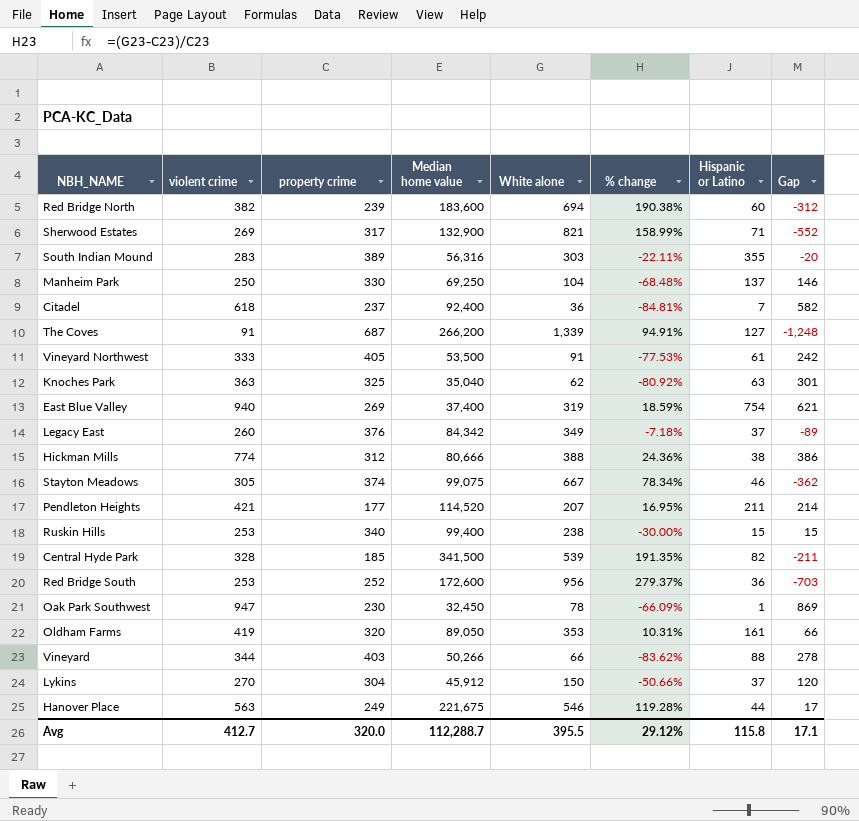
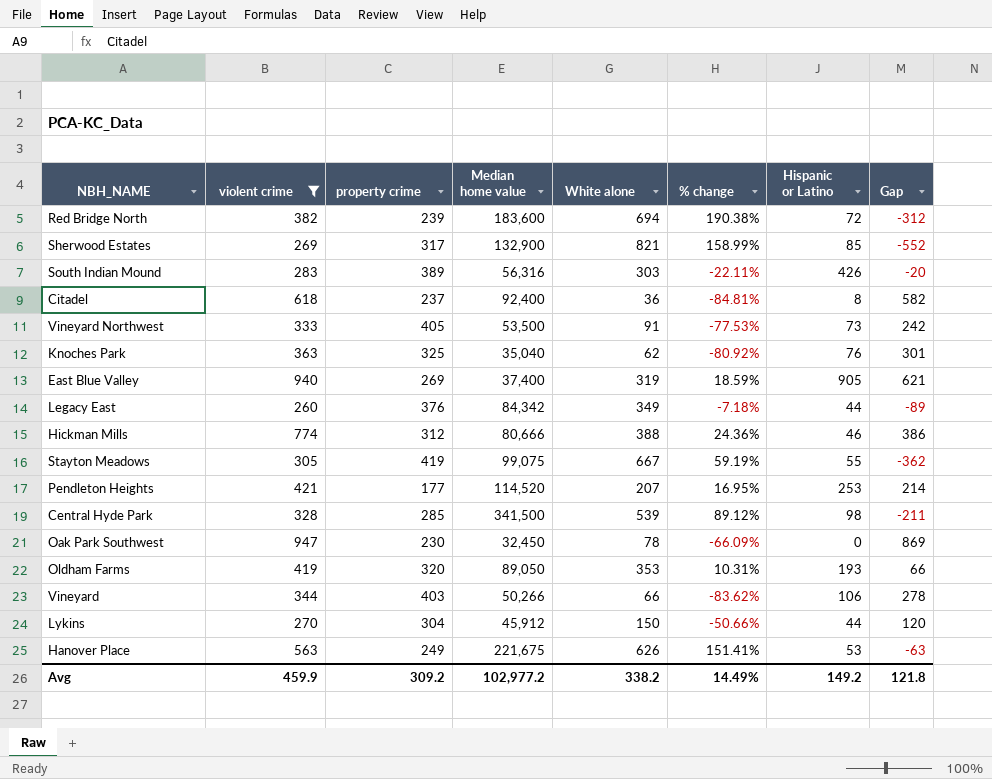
filter: none -> violent crime >= 260
Red Bridge North | Hispanic or Latino: 60 -> 72
Sherwood Estates | Hispanic or Latino: 71 -> 85
South Indian Mound | Hispanic or Latino: 355 -> 426
Citadel | Hispanic or Latino: 7 -> 8
Vineyard Northwest | Hispanic or Latino: 61 -> 73
Knoches Park | Hispanic or Latino: 63 -> 76
East Blue Valley | Hispanic or Latino: 754 -> 905
Legacy East | Hispanic or Latino: 37 -> 44
Hickman Mills | Hispanic or Latino: 38 -> 46
Stayton Meadows | property crime: 374 -> 419
Stayton Meadows | % change: 78.34% -> 59.19%
Stayton Meadows | Hispanic or Latino: 46 -> 55
Pendleton Heights | Hispanic or Latino: 211 -> 253
Central Hyde Park | property crime: 185 -> 285
Central Hyde Park | % change: 191.35% -> 89.12%
Central Hyde Park | Hispanic or Latino: 82 -> 98
Oak Park Southwest | Hispanic or Latino: 1 -> 0
Oldham Farms | Hispanic or Latino: 161 -> 193
Vineyard | Hispanic or Latino: 88 -> 106
Lykins | Hispanic or Latino: 37 -> 44
Hanover Place | White alone: 546 -> 626
Hanover Place | % change: 119.28% -> 151.41%
Hanover Place | Hispanic or Latino: 44 -> 53
Hanover Place | Gap: 17 -> -63
Avg | violent crime: 412.7 -> 459.9
Avg | property crime: 320.0 -> 309.2
Avg | Median home value: 112,288.7 -> 102,977.2
Avg | White alone: 395.5 -> 338.2
Avg | % change: 29.12% -> 14.49%
Avg | Hispanic or Latino: 115.8 -> 149.2
Avg | Gap: 17.1 -> 121.8

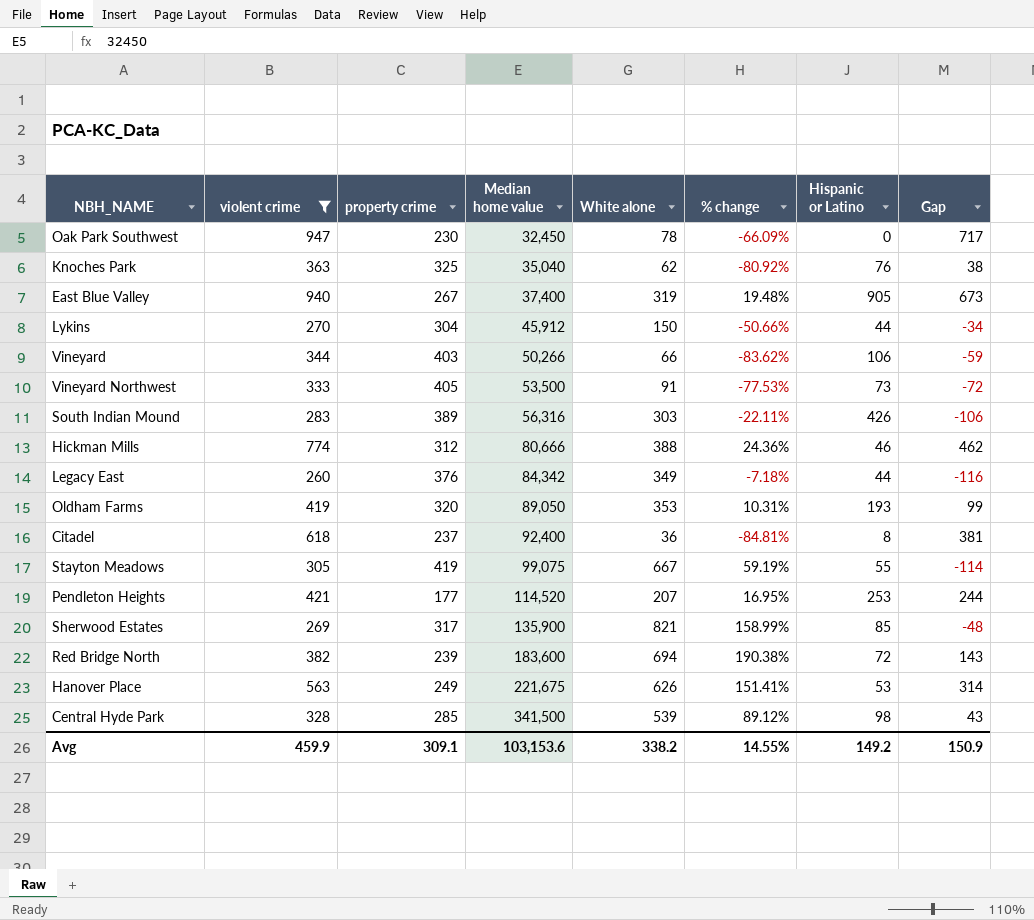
row order: none -> Median home value ascending
column Gap | formula: [violent crime] - [White alone] -> [violent crime] - [property crime]
East Blue Valley | property crime: 269 -> 267
East Blue Valley | % change: 18.59% -> 19.48%
Sherwood Estates | Median home value: 132,900 -> 135,900
Avg | property crime: 309.2 -> 309.1
Avg | Median home value: 102,977.2 -> 103,153.6
Avg | % change: 14.49% -> 14.55%
Avg | Gap: 121.8 -> 150.9

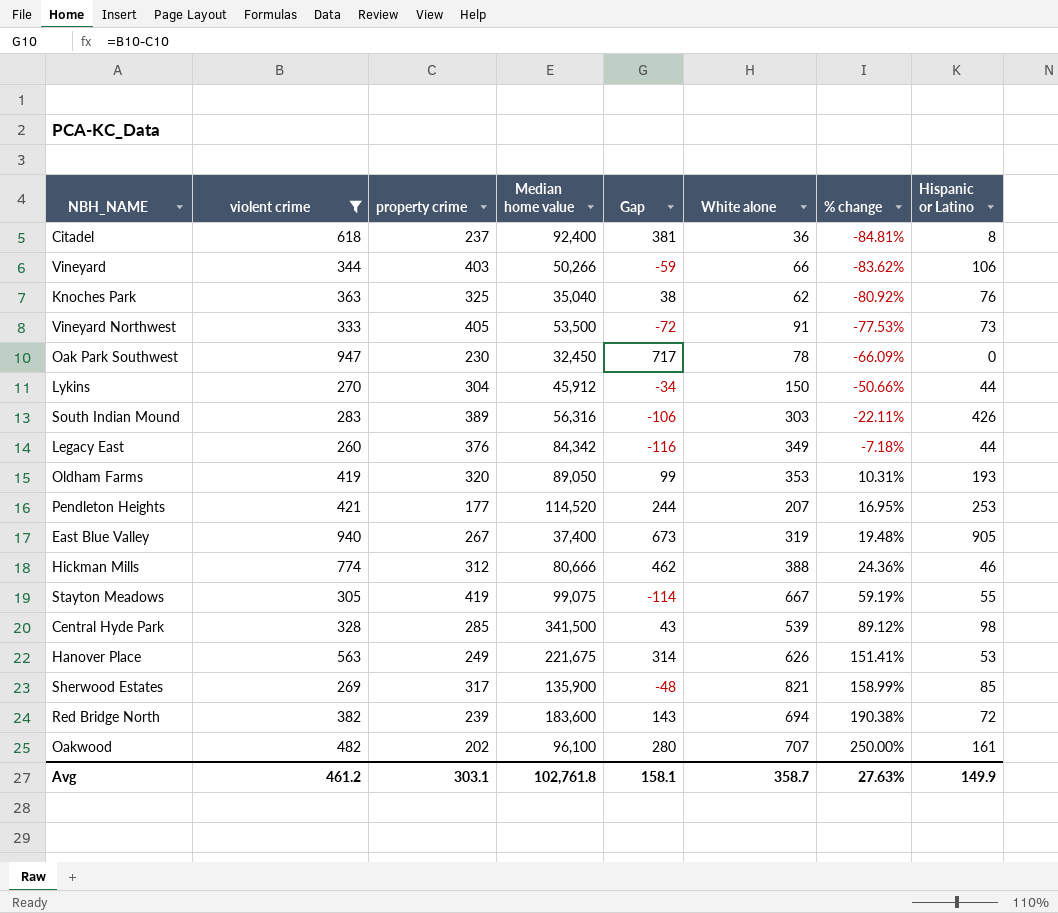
row order: Median home value ascending -> % change ascending
column Gap | position: 8 -> 5
row Oakwood: none -> 482 | 202 | 96,100 | 280 | 707 | 250.00% | 161
Avg | violent crime: 459.9 -> 461.2
Avg | property crime: 309.1 -> 303.1
Avg | Median home value: 103,153.6 -> 102,761.8
Avg | Gap: 150.9 -> 158.1
Avg | White alone: 338.2 -> 358.7
Avg | % change: 14.55% -> 27.63%
Avg | Hispanic or Latino: 149.2 -> 149.9

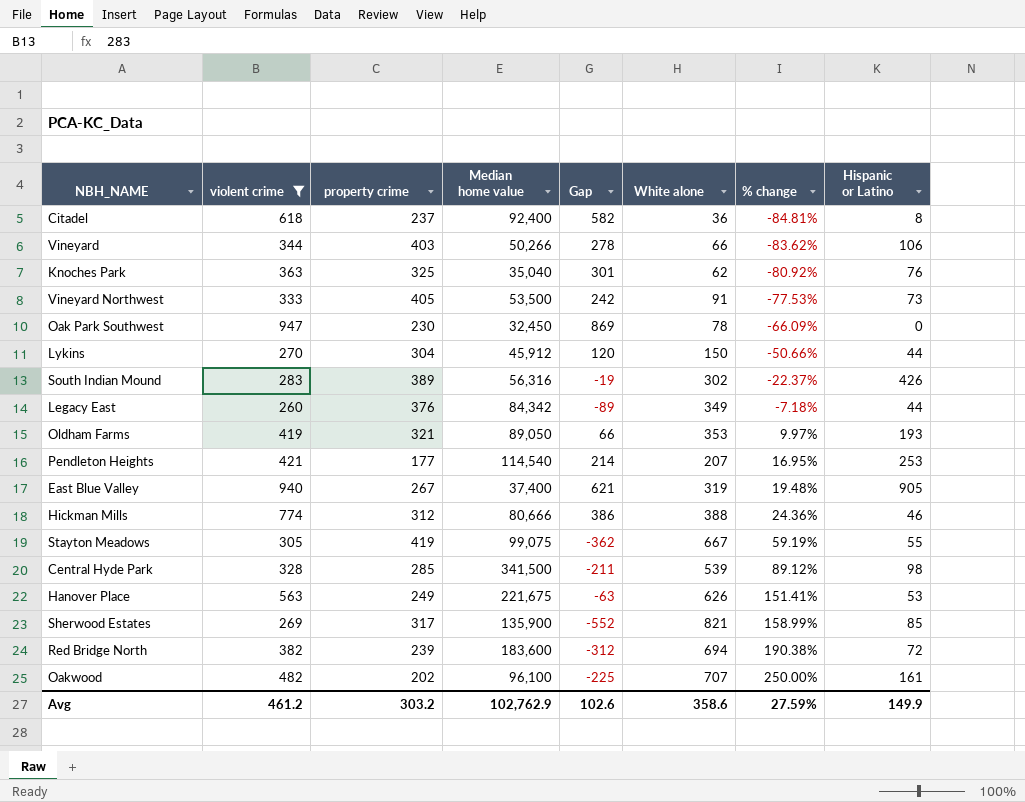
column Gap | formula: [violent crime] - [property crime] -> [violent crime] - [White alone]
South Indian Mound | White alone: 303 -> 302
South Indian Mound | % change: -22.11% -> -22.37%
Oldham Farms | property crime: 320 -> 321
Oldham Farms | % change: 10.31% -> 9.97%
Pendleton Heights | Median home value: 114,520 -> 114,540
Avg | property crime: 303.1 -> 303.2
Avg | Median home value: 102,761.8 -> 102,762.9
Avg | Gap: 158.1 -> 102.6
Avg | White alone: 358.7 -> 358.6
Avg | % change: 27.63% -> 27.59%

